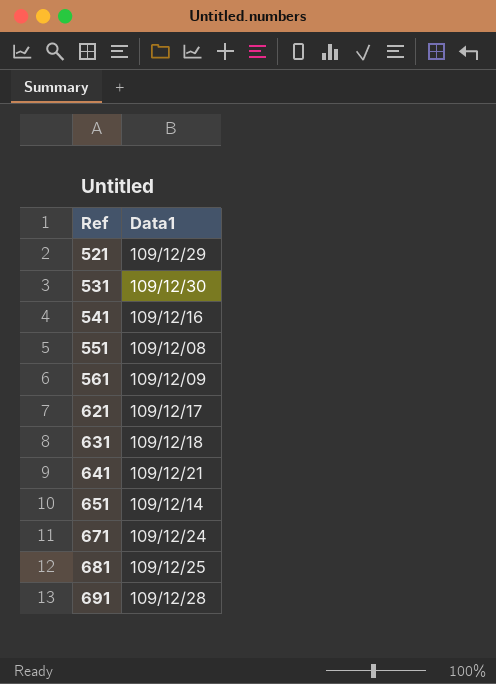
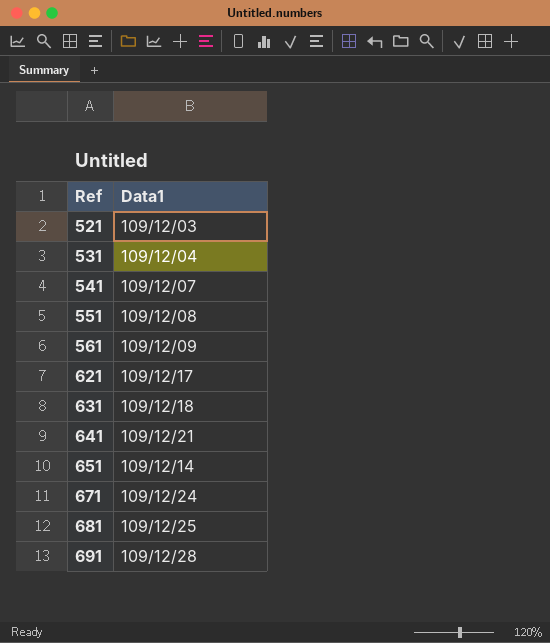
521 | Data1: 109/12/29 -> 109/12/03
531 | Data1: 109/12/30 -> 109/12/04
541 | Data1: 109/12/16 -> 109/12/07

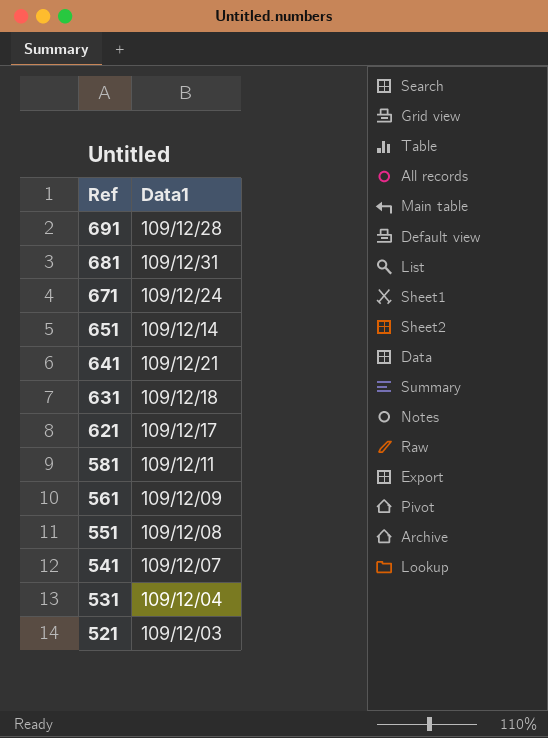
row order: Ref ascending -> Ref descending
681 | Data1: 109/12/25 -> 109/12/31
row 581: none -> 109/12/11

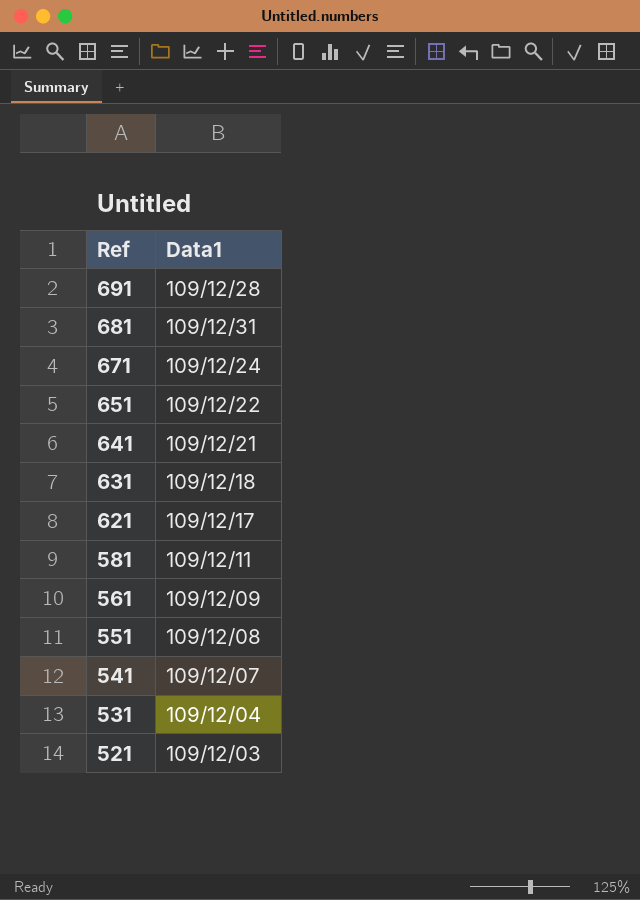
651 | Data1: 109/12/14 -> 109/12/22

